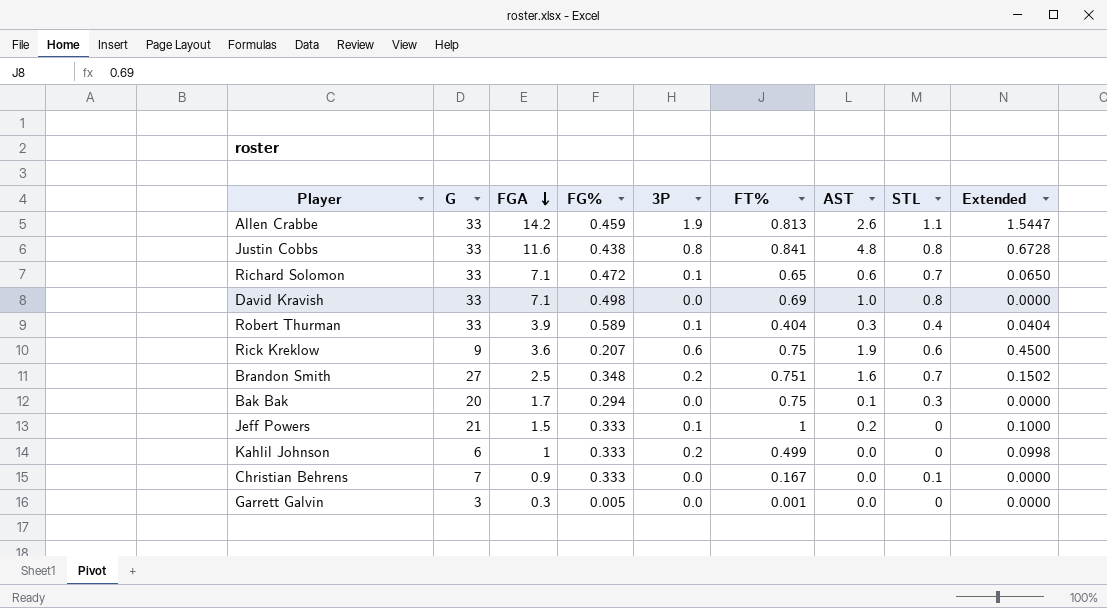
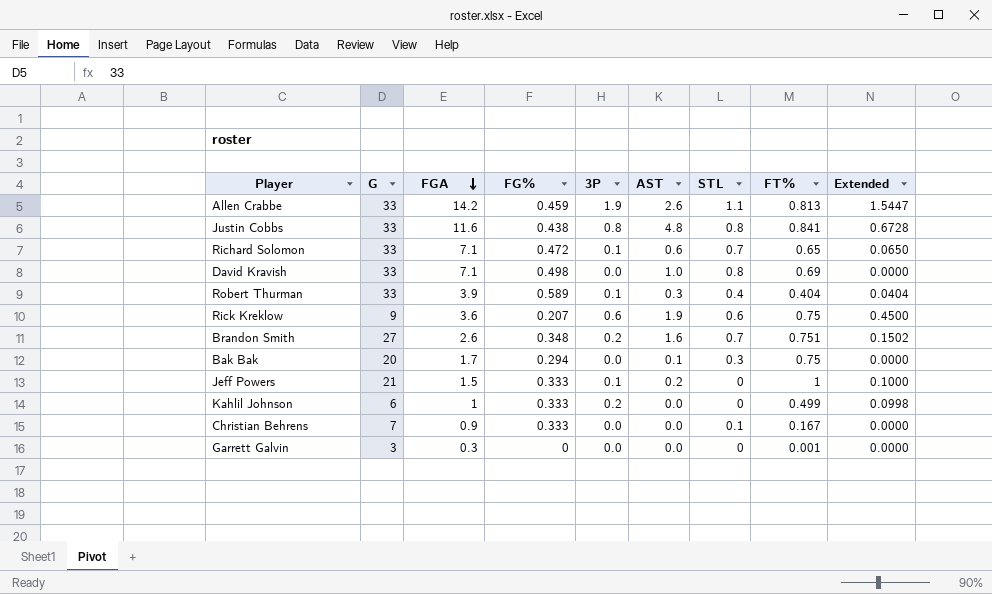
column FT% | position: 6 -> 8
Brandon Smith | FGA: 2.5 -> 2.6
Garrett Galvin | FG%: 0.005 -> 0

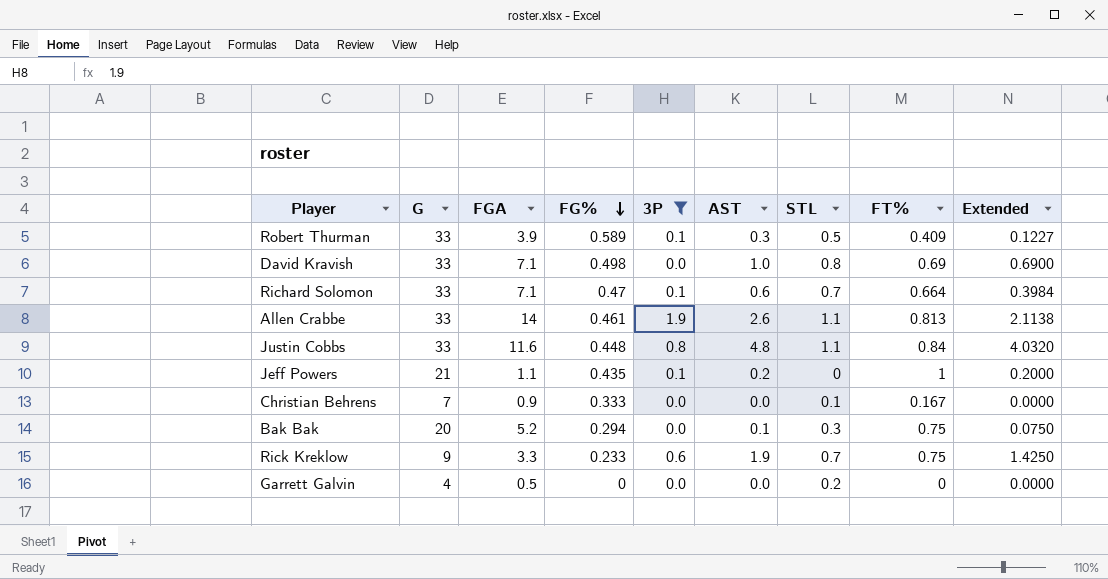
filter: none -> 3P != 0.2
row order: FGA descending -> FG% descending
column Extended | formula: [3P] * [FT%] -> [AST] * [FT%]
Robert Thurman | STL: 0.4 -> 0.5
Robert Thurman | FT%: 0.404 -> 0.409
Richard Solomon | FG%: 0.472 -> 0.47
Richard Solomon | FT%: 0.65 -> 0.664
Allen Crabbe | FGA: 14.2 -> 14
Allen Crabbe | FG%: 0.459 -> 0.461
Justin Cobbs | FG%: 0.438 -> 0.448
Justin Cobbs | STL: 0.8 -> 1.1
Justin Cobbs | FT%: 0.841 -> 0.84
Jeff Powers | FGA: 1.5 -> 1.1
Jeff Powers | FG%: 0.333 -> 0.435
Bak Bak | FGA: 1.7 -> 5.2
Rick Kreklow | FGA: 3.6 -> 3.3
Rick Kreklow | FG%: 0.207 -> 0.233
Rick Kreklow | STL: 0.6 -> 0.7
Garrett Galvin | G: 3 -> 4
Garrett Galvin | FGA: 0.3 -> 0.5
Garrett Galvin | STL: 0 -> 0.2
Garrett Galvin | FT%: 0.001 -> 0

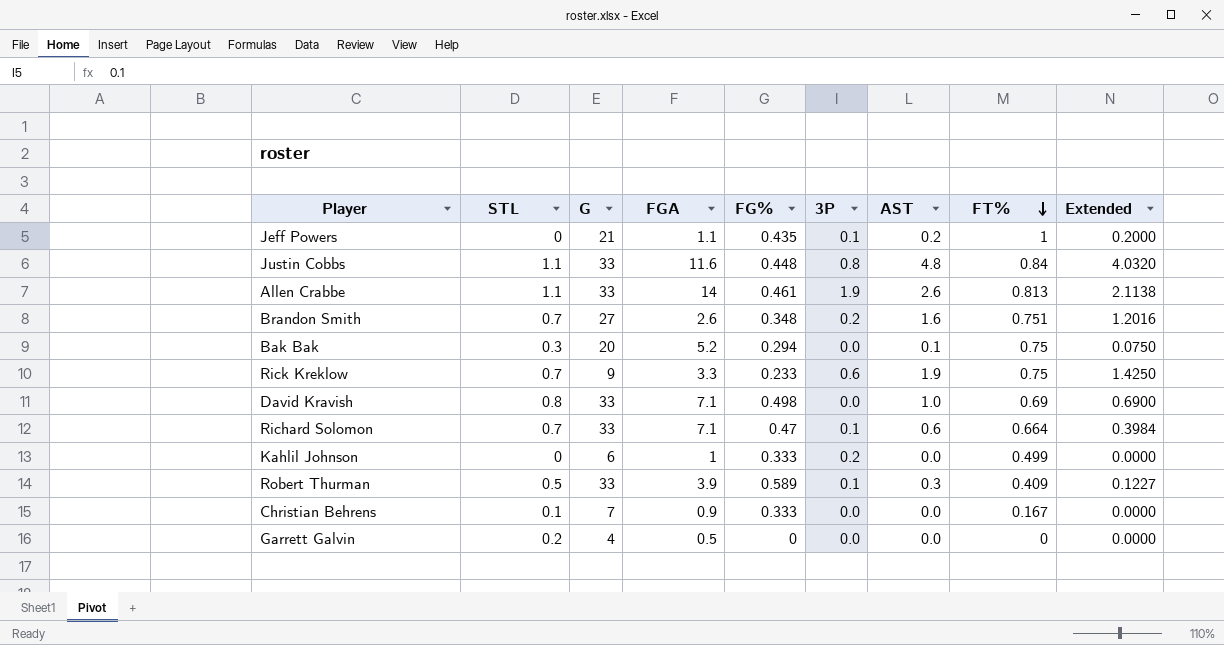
filter: 3P != 0.2 -> none
row order: FG% descending -> FT% descending
column STL | position: 7 -> 2

